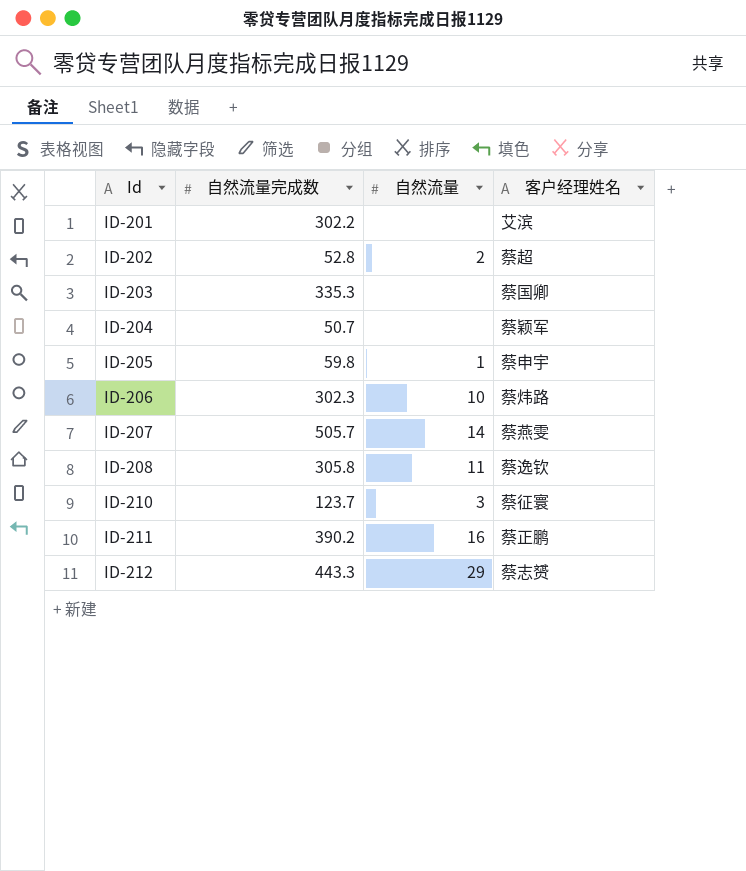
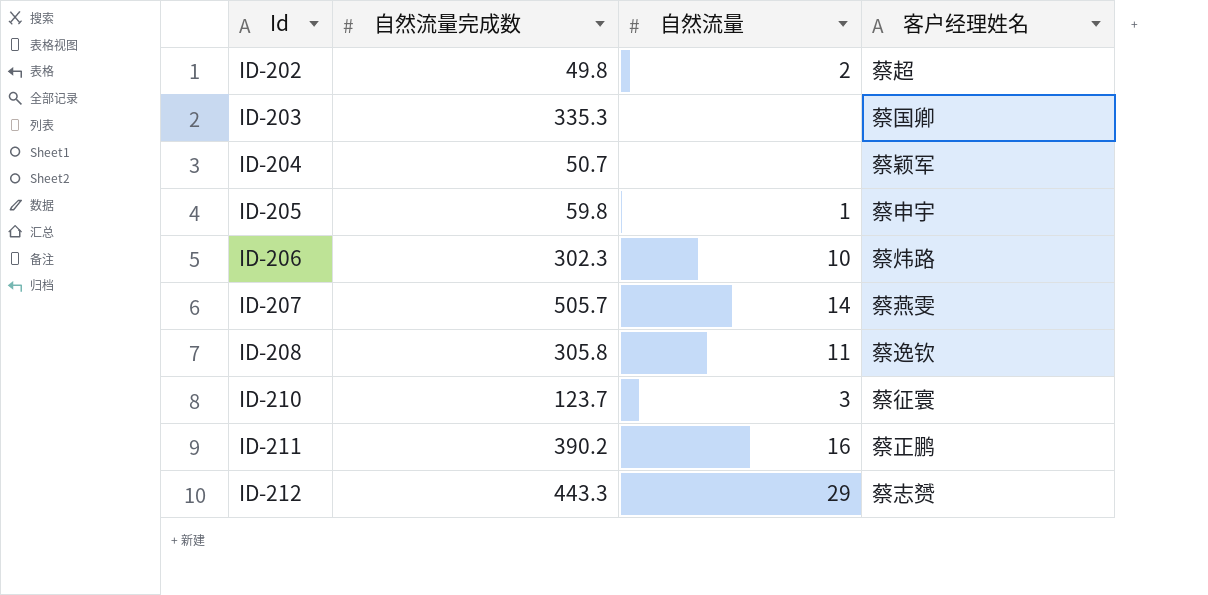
row ID-201: 302.2 | none | 艾滨 -> none
ID-202 | 自然流量完成数: 52.8 -> 49.8

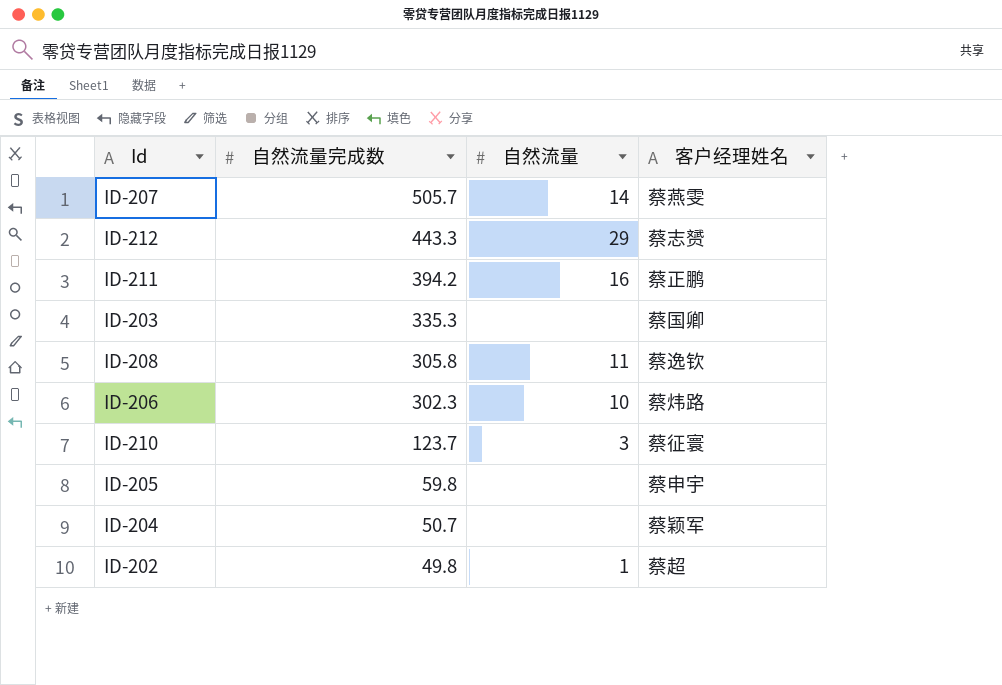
row order: Id ascending -> 自然流量完成数 descending
ID-211 | 自然流量完成数: 390.2 -> 394.2
ID-205 | 自然流量: 1 -> none
ID-202 | 自然流量: 2 -> 1

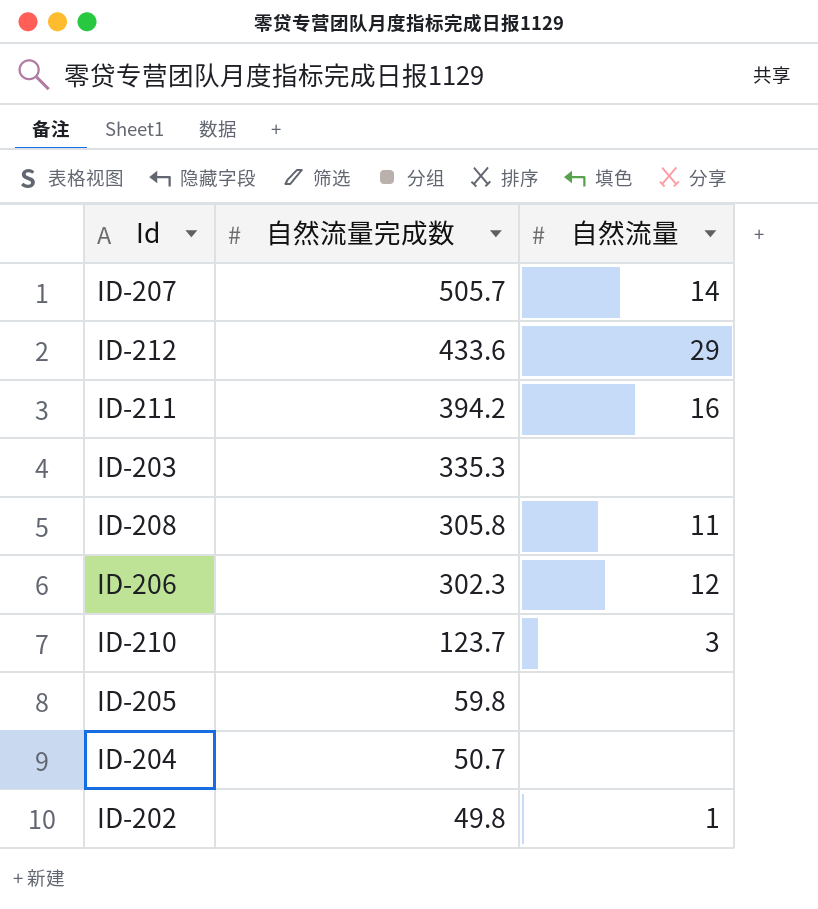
column 客户经理姓名 | position: 4 -> none
ID-212 | 自然流量完成数: 443.3 -> 433.6
ID-206 | 自然流量: 10 -> 12

